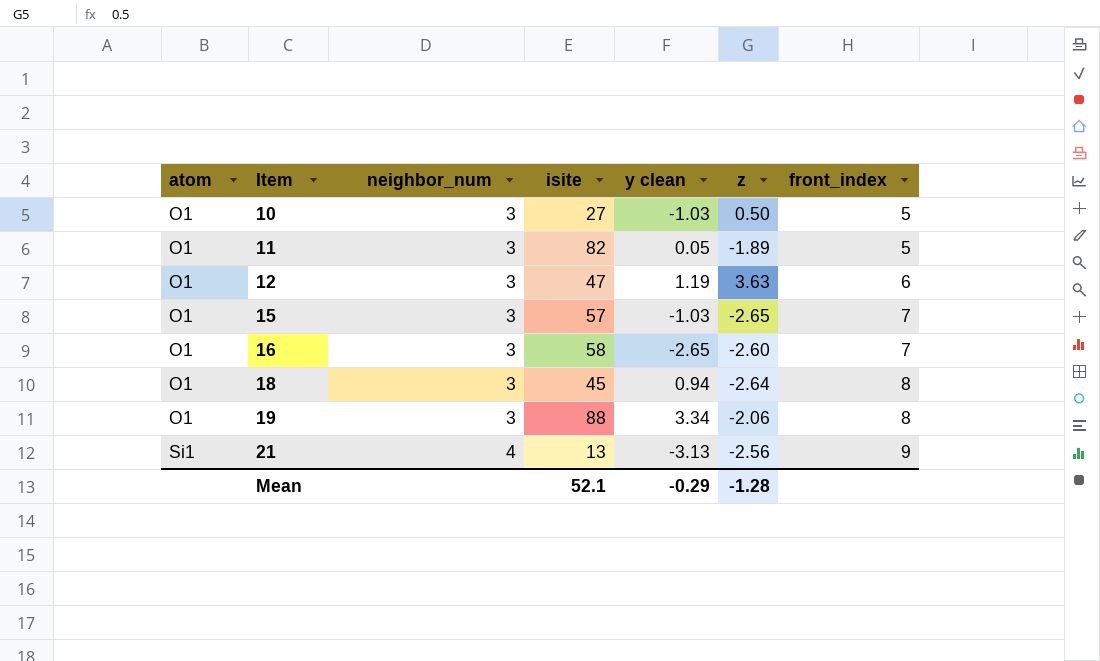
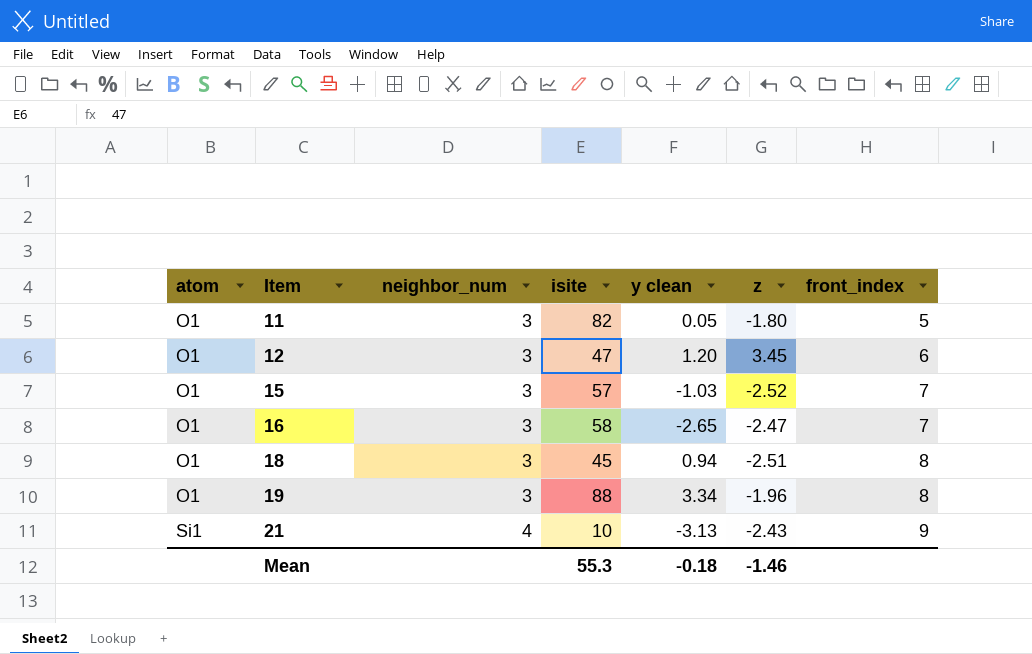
row 10: O1 | 3 | 27 | -1.03 | 0.50 | 5 -> none
11 | z: -1.89 -> -1.80
12 | y clean: 1.19 -> 1.20
12 | z: 3.63 -> 3.45
15 | z: -2.65 -> -2.52
16 | z: -2.60 -> -2.47
18 | z: -2.64 -> -2.51
19 | z: -2.06 -> -1.96
21 | isite: 13 -> 10
21 | z: -2.56 -> -2.43
Mean | isite: 52.1 -> 55.3
Mean | y clean: -0.29 -> -0.18
Mean | z: -1.28 -> -1.46

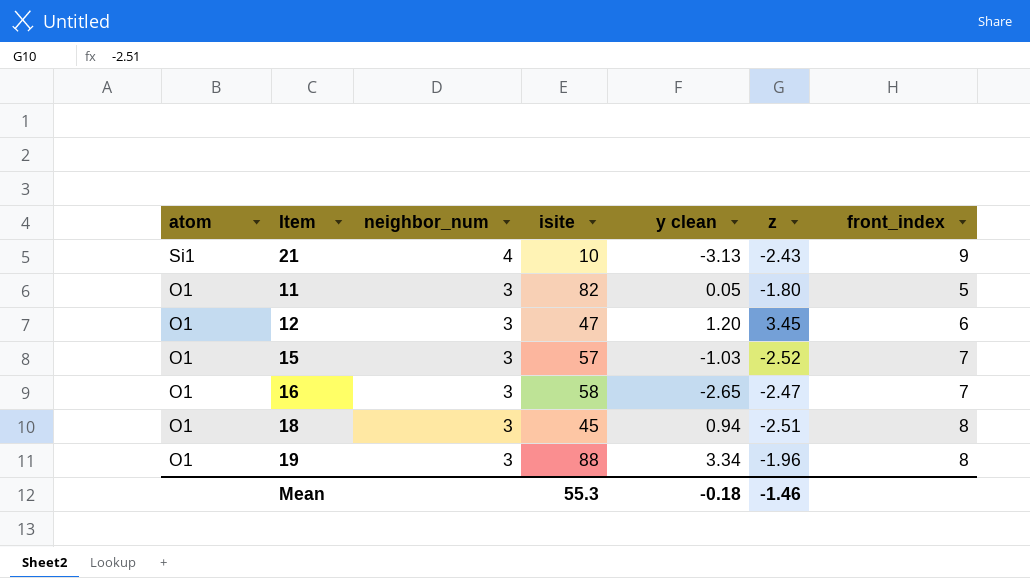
row order: atom ascending -> atom descending

